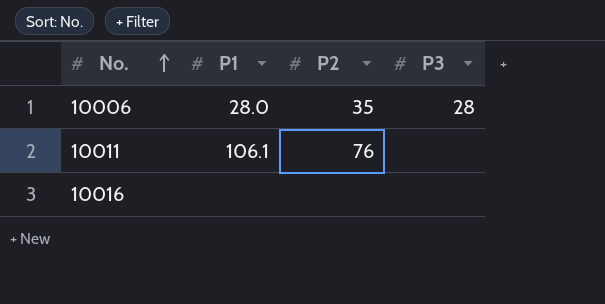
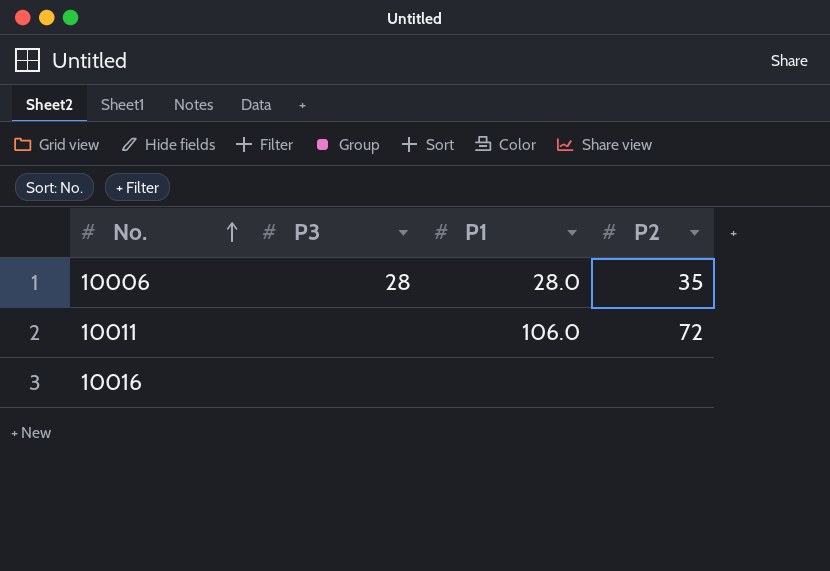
column P3 | position: 4 -> 2
10011 | P1: 106.1 -> 106.0
10011 | P2: 76 -> 72

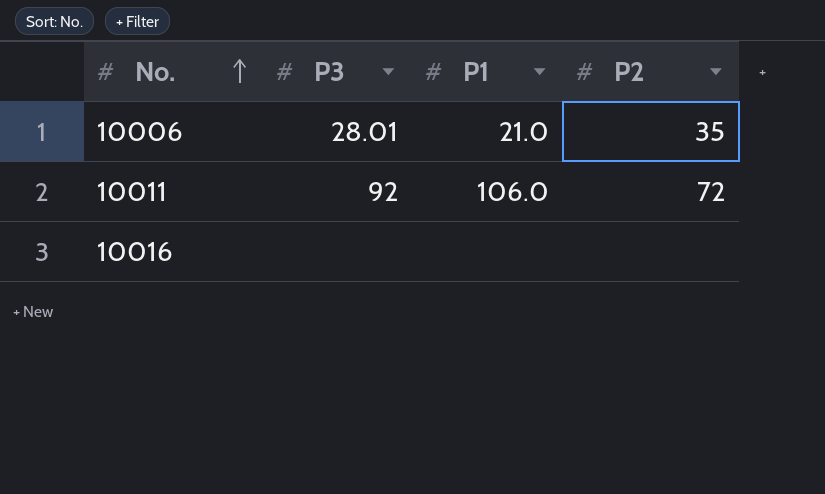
10006 | P3: 28 -> 28.01
10006 | P1: 28.0 -> 21.0
10011 | P3: none -> 92

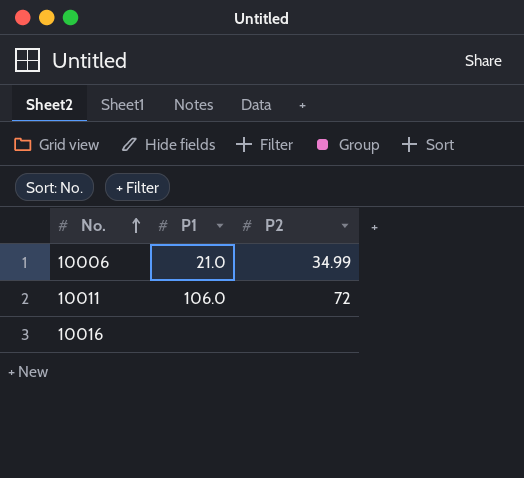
column P3 | position: 2 -> none
10006 | P2: 35 -> 34.99

